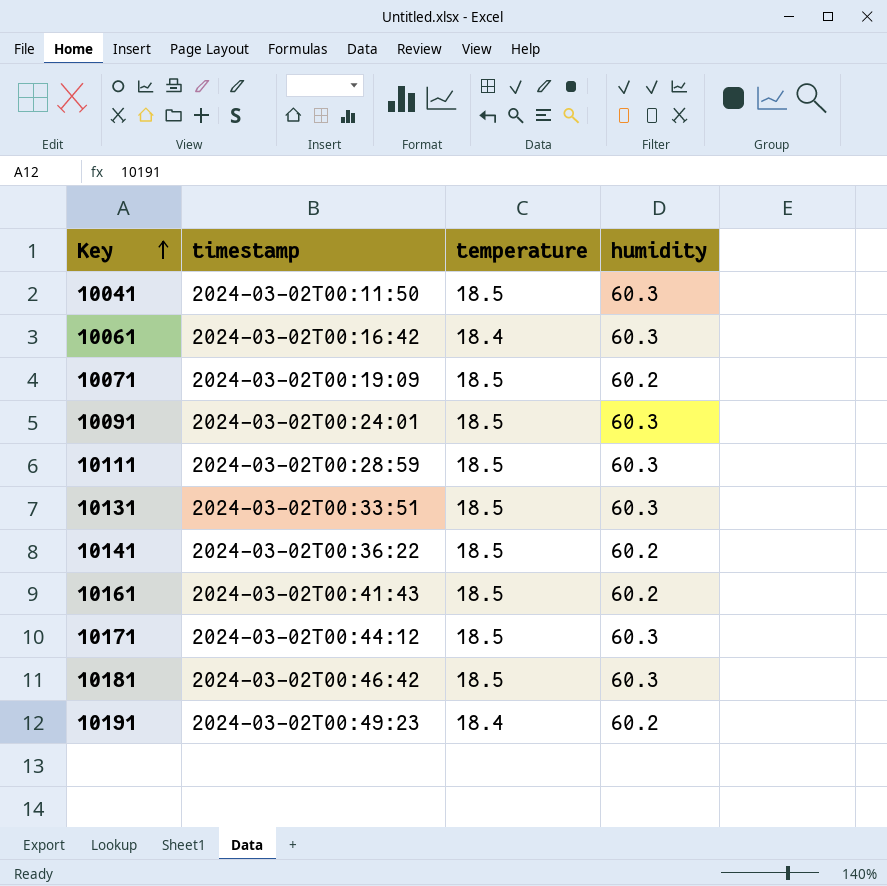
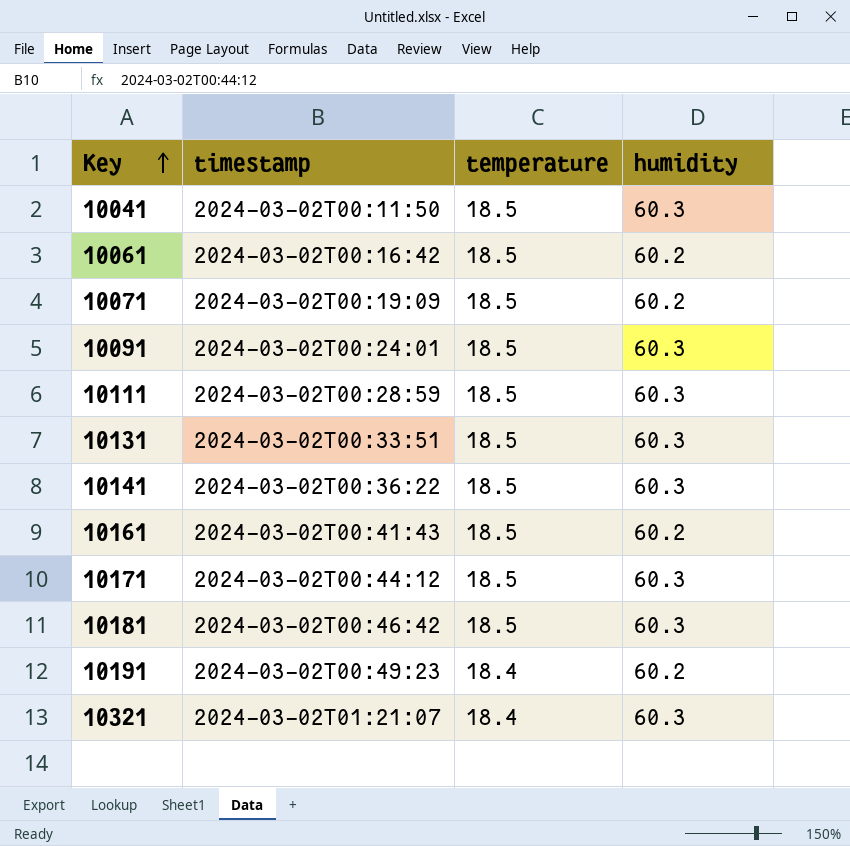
10061 | temperature: 18.4 -> 18.5
10061 | humidity: 60.3 -> 60.2
10141 | humidity: 60.2 -> 60.3
row 10321: none -> 2024-03-02T01:21:07 | 18.4 | 60.3

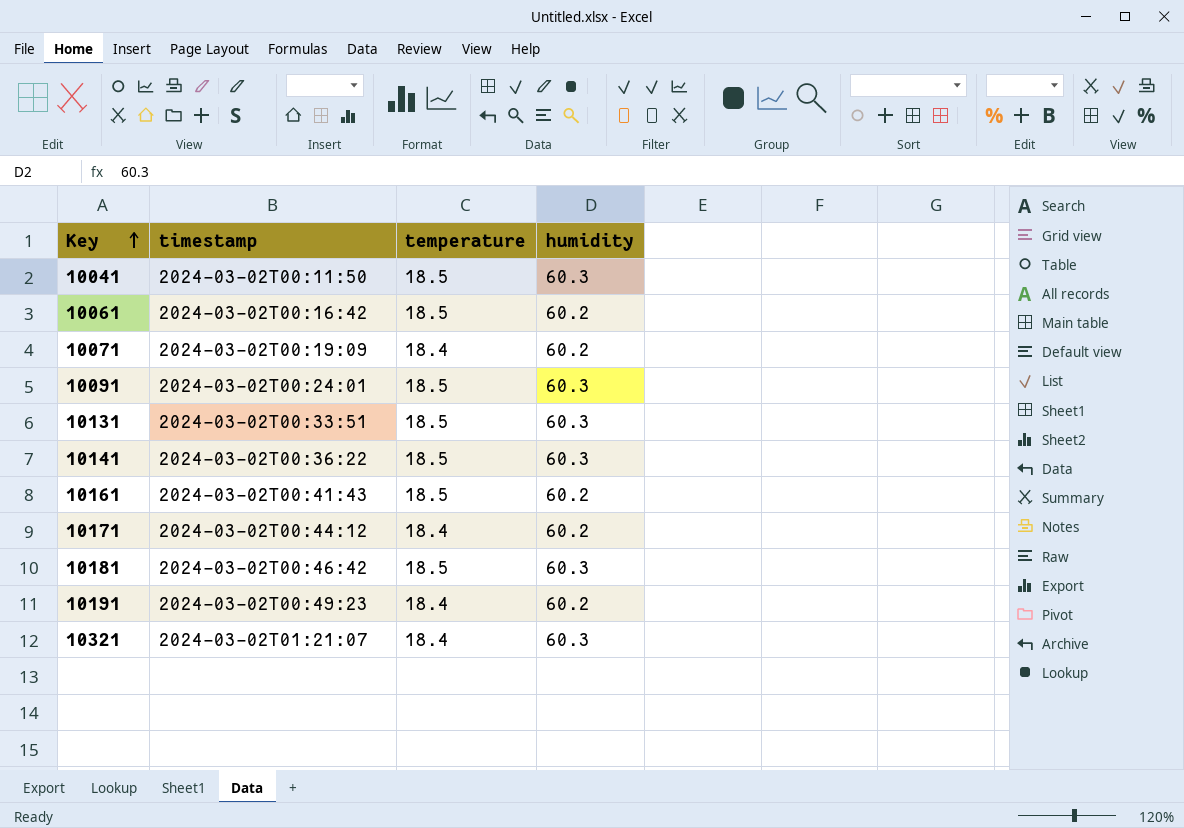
row 10111: 2024-03-02T00:28:59 | 18.5 | 60.3 -> none
10071 | temperature: 18.5 -> 18.4
10171 | temperature: 18.5 -> 18.4
10171 | humidity: 60.3 -> 60.2

